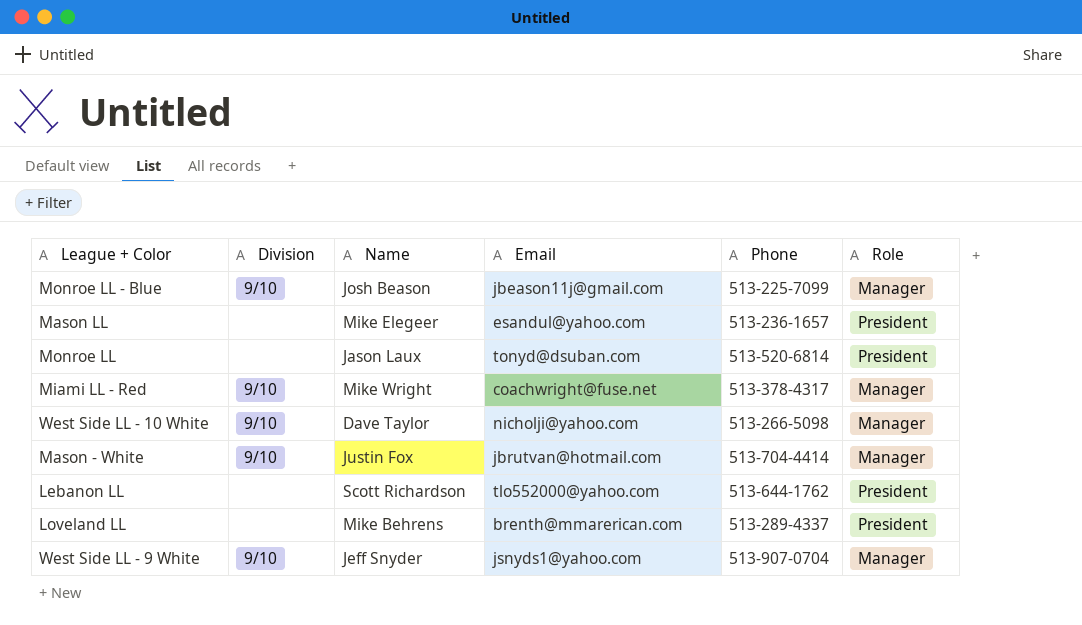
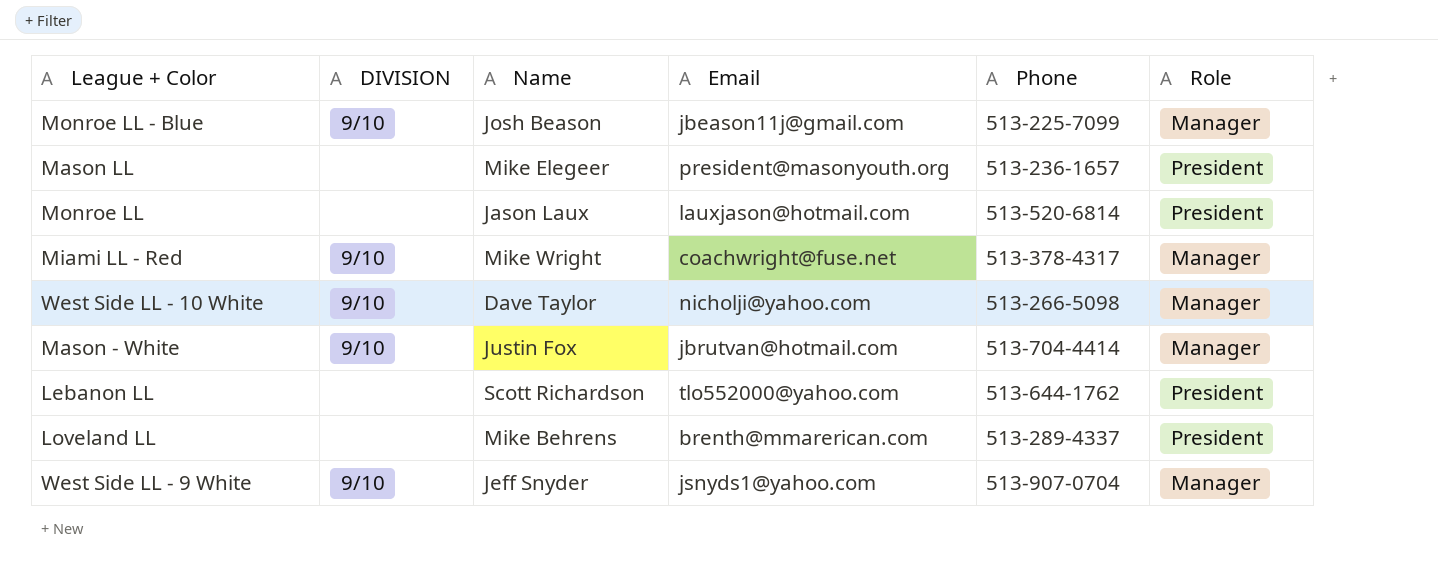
column name: Division -> DIVISION
Mason LL | Email: esandul@yahoo.com -> president@masonyouth.org
Monroe LL | Email: tonyd@dsuban.com -> lauxjason@hotmail.com

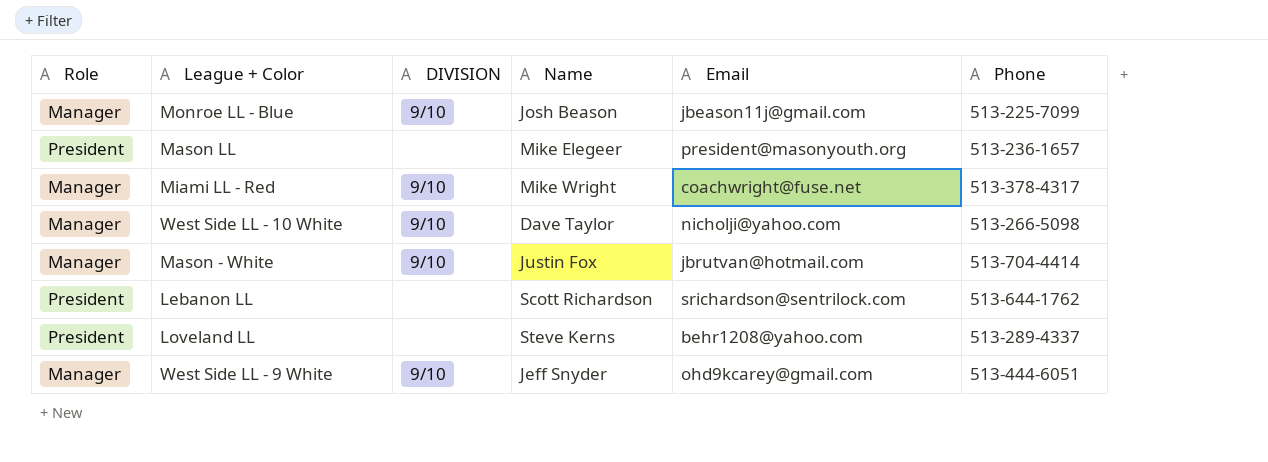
column Role | position: 6 -> 1
row Monroe LL: none | Jason Laux | lauxjason@hotmail.com | 513-520-6814 | President -> none
Lebanon LL | Email: tlo552000@yahoo.com -> srichardson@sentrilock.com
Loveland LL | Name: Mike Behrens -> Steve Kerns
Loveland LL | Email: brenth@mmarerican.com -> behr1208@yahoo.com
West Side LL - 9 White | Email: jsnyds1@yahoo.com -> ohd9kcarey@gmail.com
West Side LL - 9 White | Phone: 513-907-0704 -> 513-444-6051

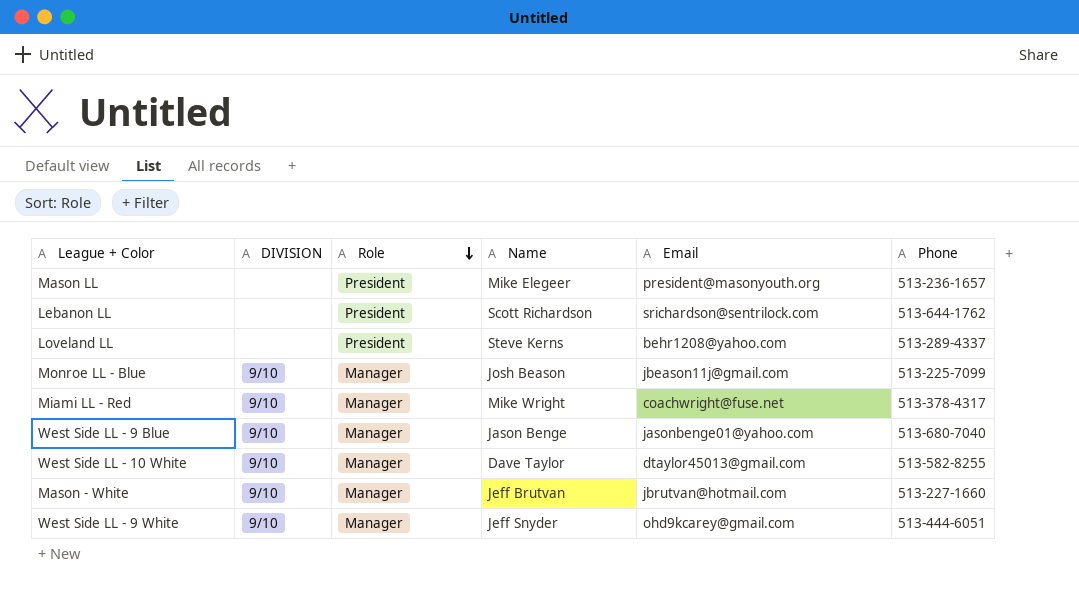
row order: none -> Role descending
column Role | position: 1 -> 3
row West Side LL - 9 Blue: none -> 9/10 | Manager | Jason Benge | jasonbenge01@yahoo.com | 513-680-7040
West Side LL - 10 White | Email: nicholji@yahoo.com -> dtaylor45013@gmail.com
West Side LL - 10 White | Phone: 513-266-5098 -> 513-582-8255
Mason - White | Name: Justin Fox -> Jeff Brutvan
Mason - White | Phone: 513-704-4414 -> 513-227-1660

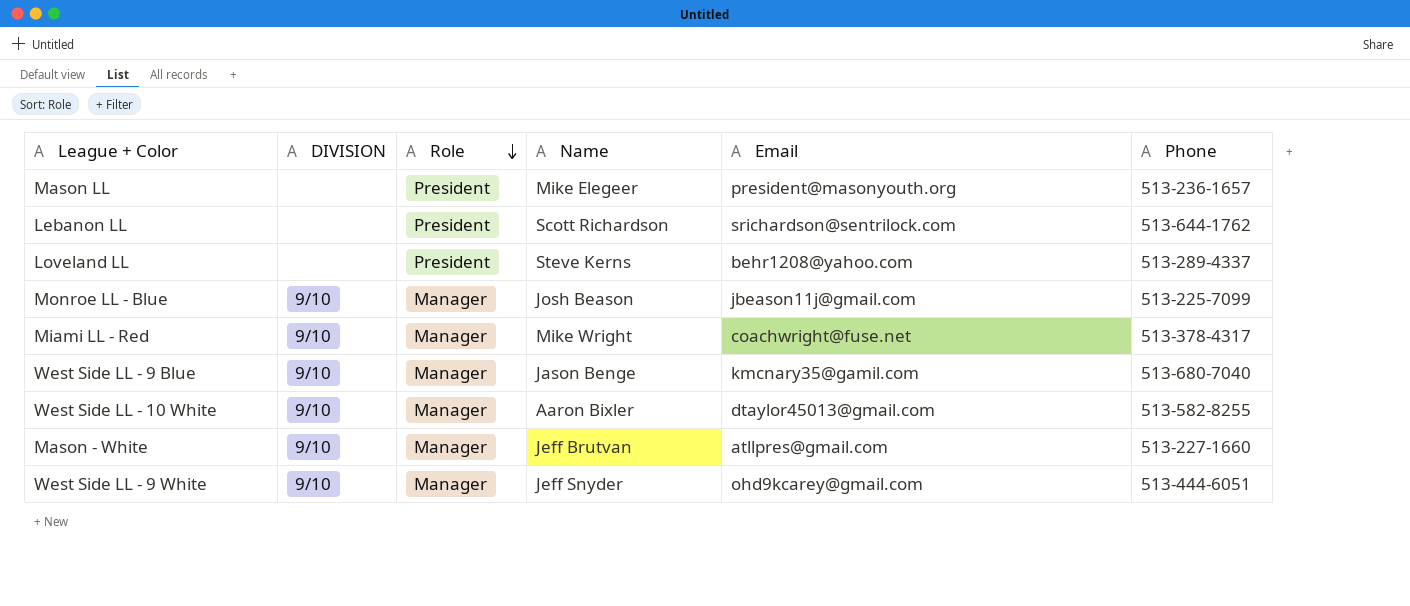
West Side LL - 9 Blue | Email: jasonbenge01@yahoo.com -> kmcnary35@gamil.com
West Side LL - 10 White | Name: Dave Taylor -> Aaron Bixler
Mason - White | Email: jbrutvan@hotmail.com -> atllpres@gmail.com

